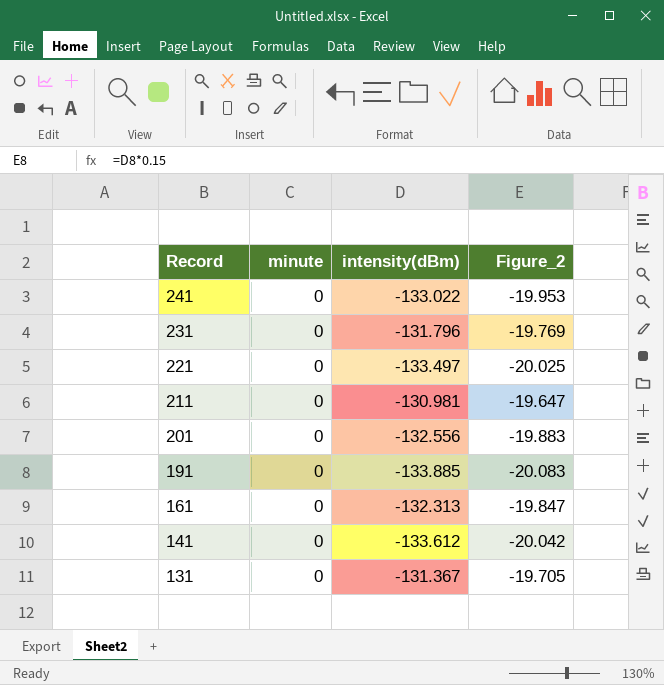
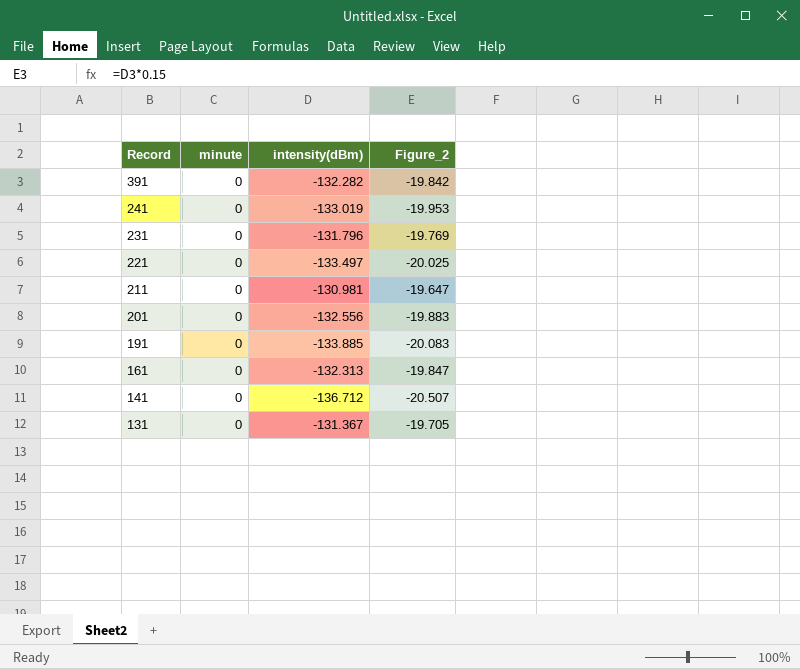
row 391: none -> 0 | -132.282 | -19.842
241 | intensity(dBm): -133.022 -> -133.019
141 | intensity(dBm): -133.612 -> -136.712
141 | Figure_2: -20.042 -> -20.507

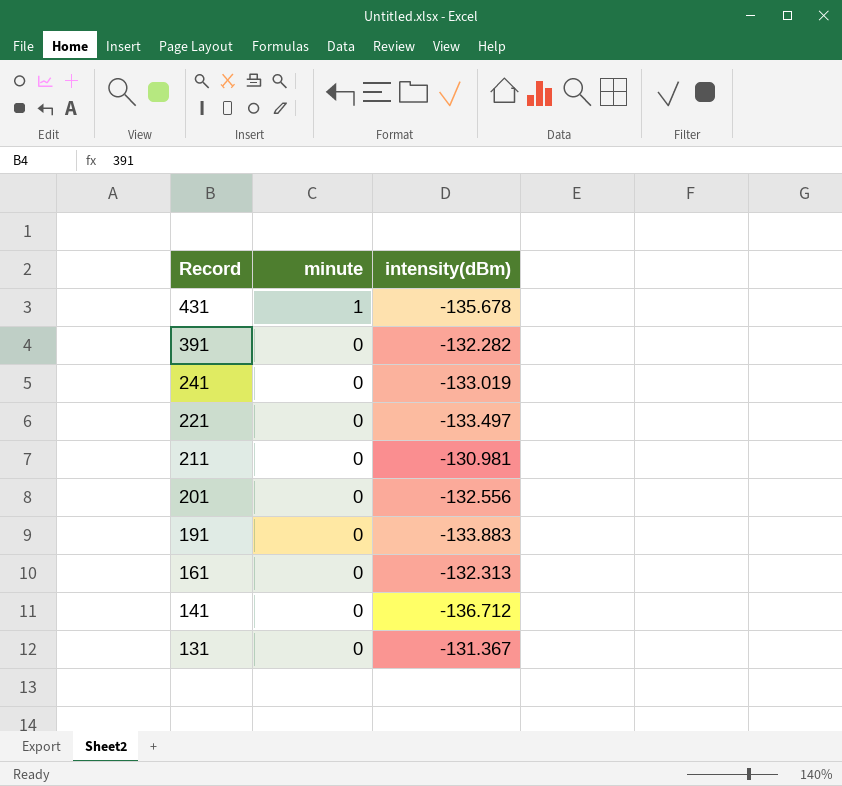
column Figure_2 | formula: [intensity(dBm)] * 0.15 -> none
row 231: 0 | -131.796 | -19.769 -> none
row 431: none -> 1 | -135.678
191 | intensity(dBm): -133.885 -> -133.883

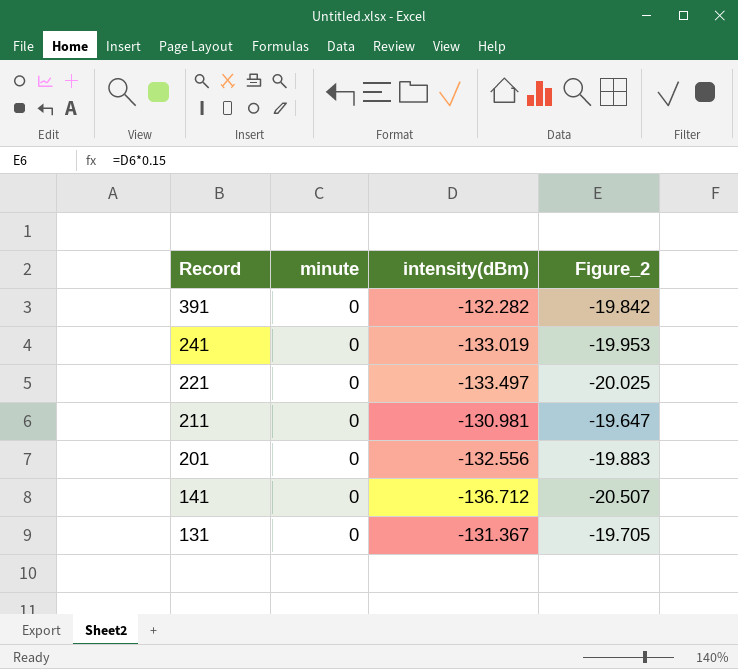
column Figure_2 | formula: none -> [intensity(dBm)] * 0.15
row 431: 1 | -135.678 -> none
row 191: 0 | -133.883 -> none
row 161: 0 | -132.313 -> none

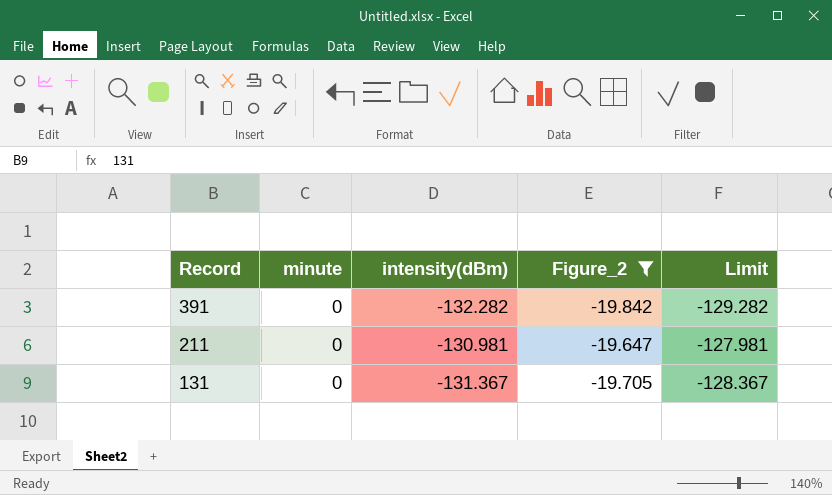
filter: none -> Figure_2 >= -19.842
column Limit | formula: none -> [intensity(dBm)] + 3

